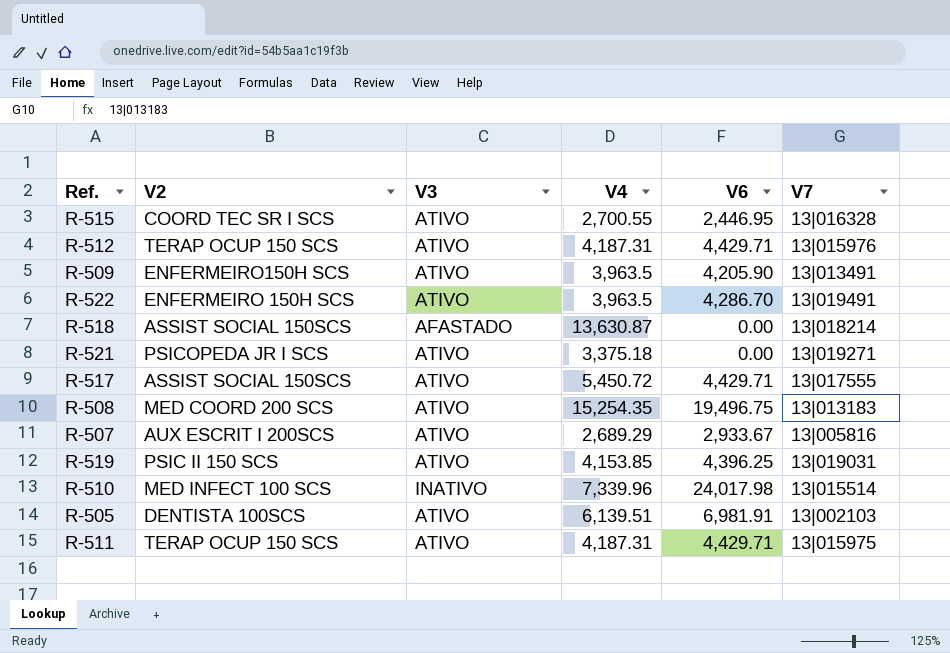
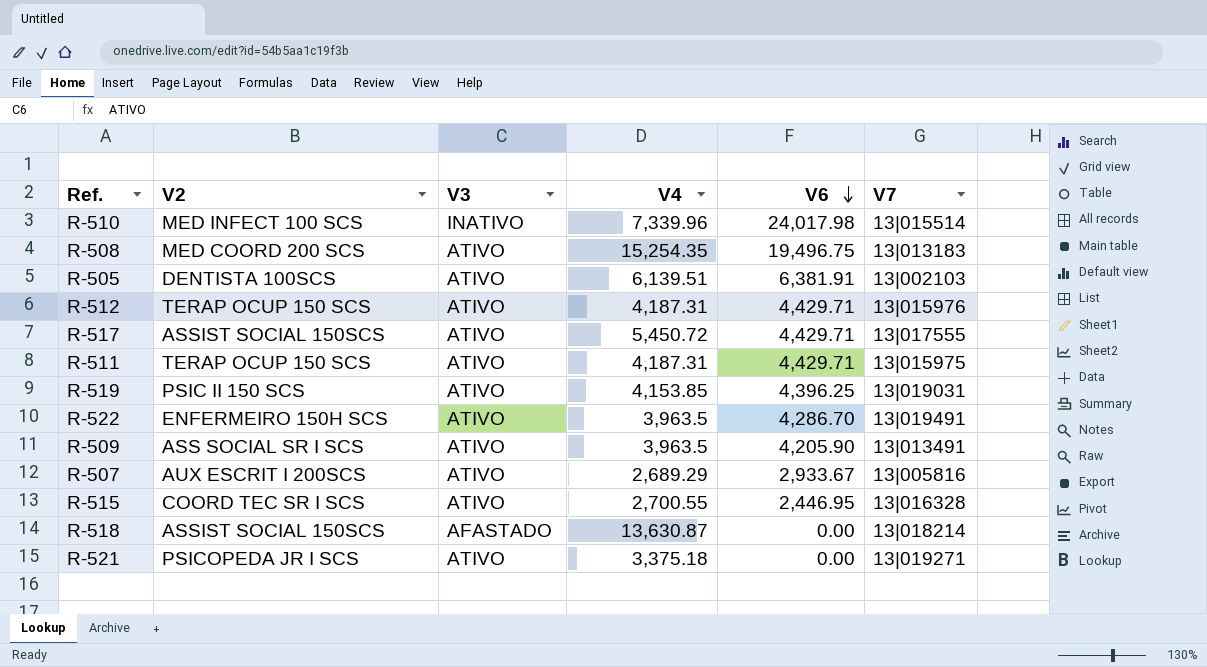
row order: none -> V6 descending
R-505 | V6: 6,981.91 -> 6,381.91
R-509 | V2: ENFERMEIRO150H SCS -> ASS SOCIAL SR I SCS

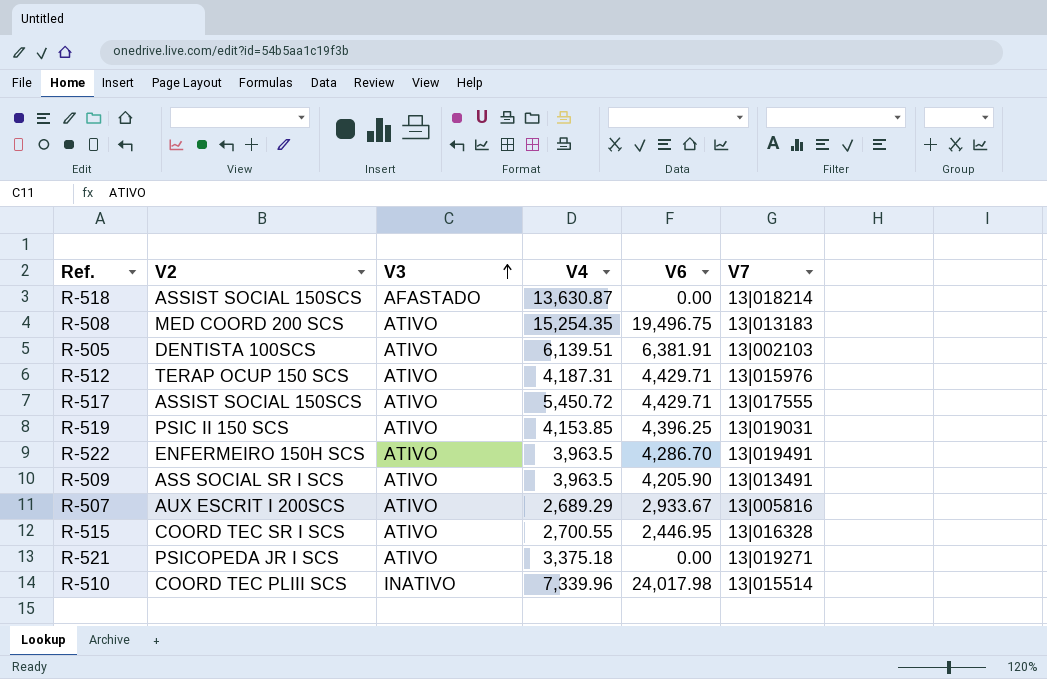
row order: V6 descending -> V3 ascending
row R-511: TERAP OCUP 150 SCS | ATIVO | 4,187.31 | 4,429.71 | 13|015975 -> none
R-510 | V2: MED INFECT 100 SCS -> COORD TEC PLIII SCS

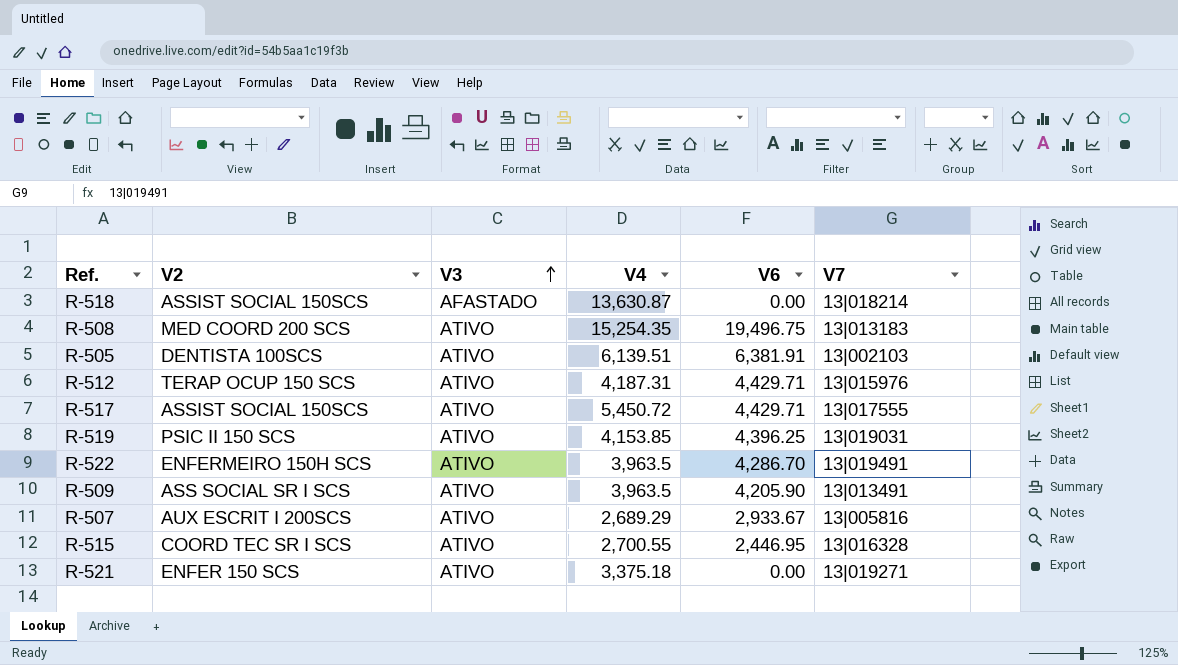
row R-510: COORD TEC PLIII SCS | INATIVO | 7,339.96 | 24,017.98 | 13|015514 -> none
R-521 | V2: PSICOPEDA JR I SCS -> ENFER 150 SCS

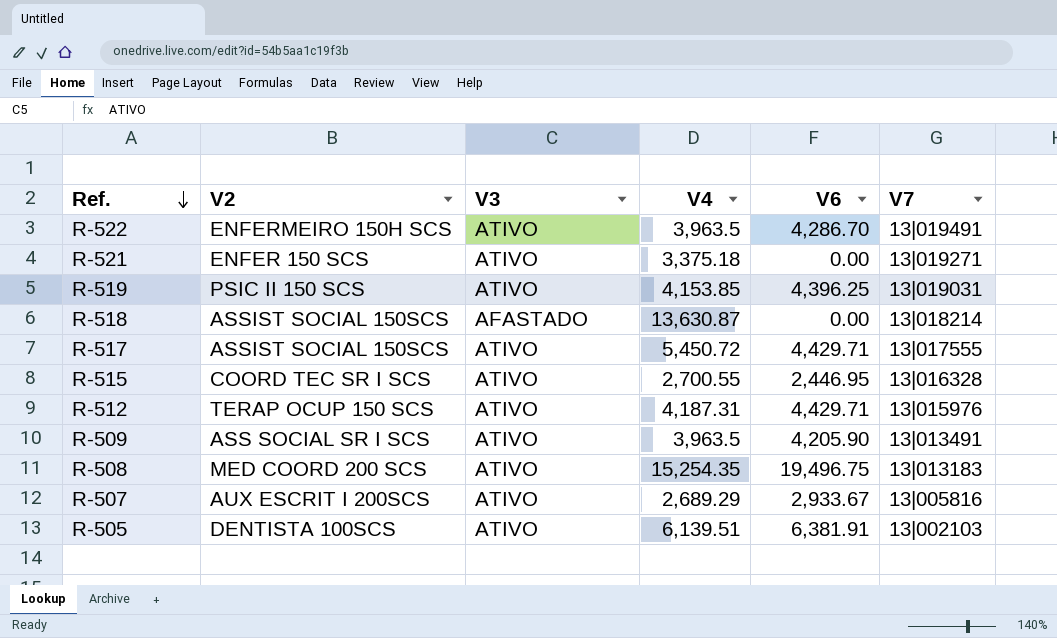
row order: V3 ascending -> Ref. descending

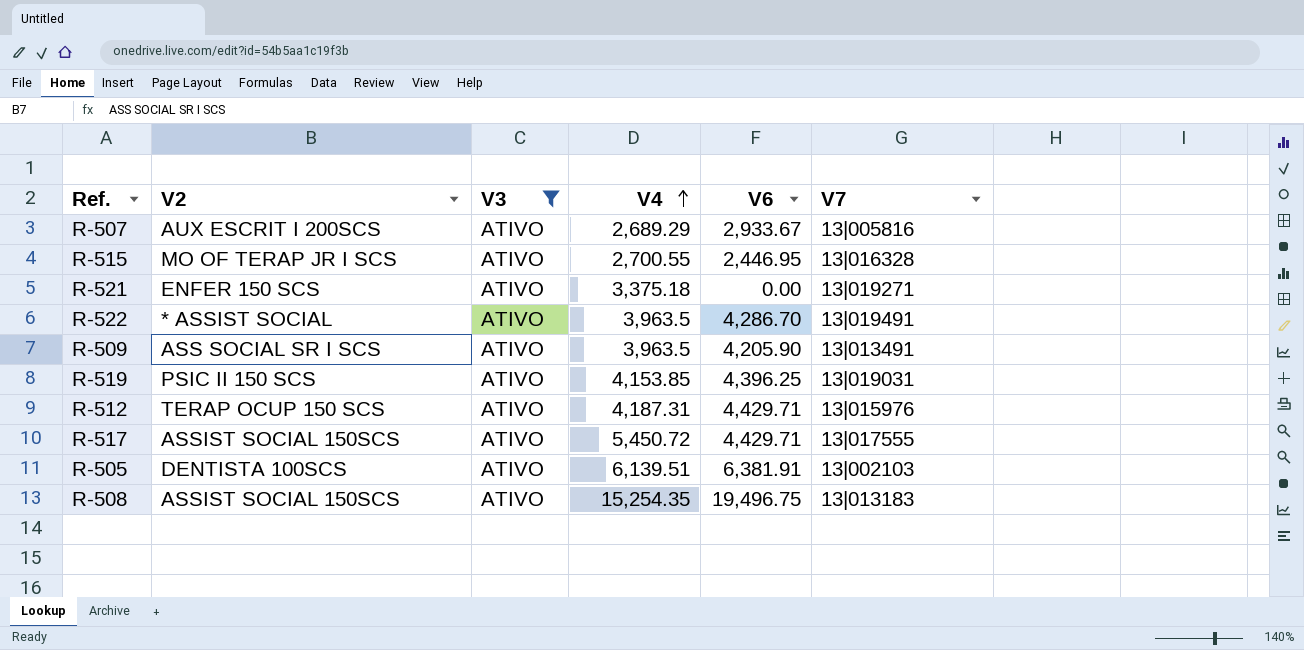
filter: none -> V3 = ATIVO
row order: Ref. descending -> V4 ascending
R-515 | V2: COORD TEC SR I SCS -> MO OF TERAP JR I SCS
R-522 | V2: ENFERMEIRO 150H SCS -> * ASSIST SOCIAL
R-508 | V2: MED COORD 200 SCS -> ASSIST SOCIAL 150SCS

